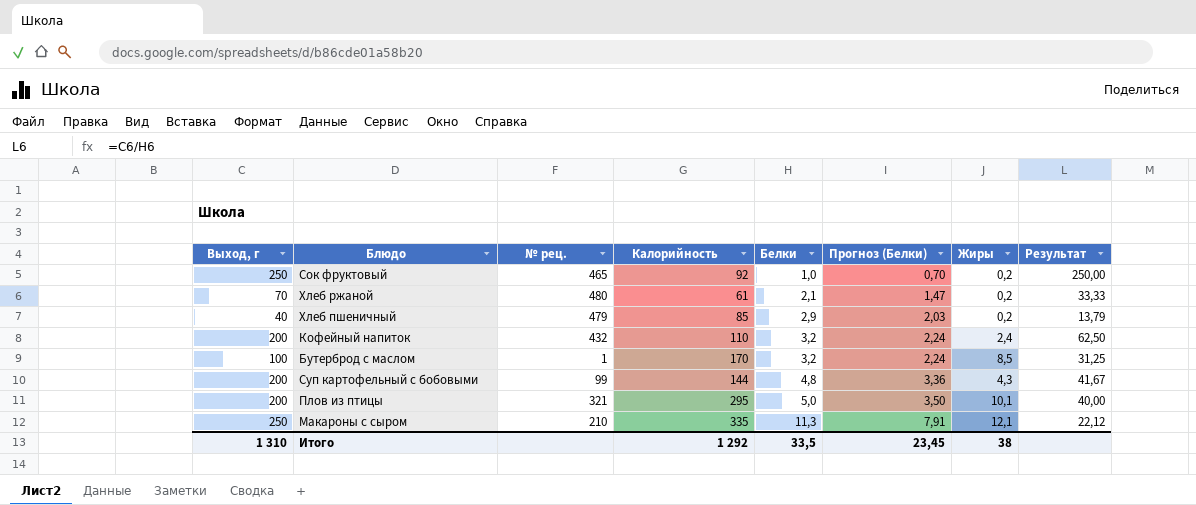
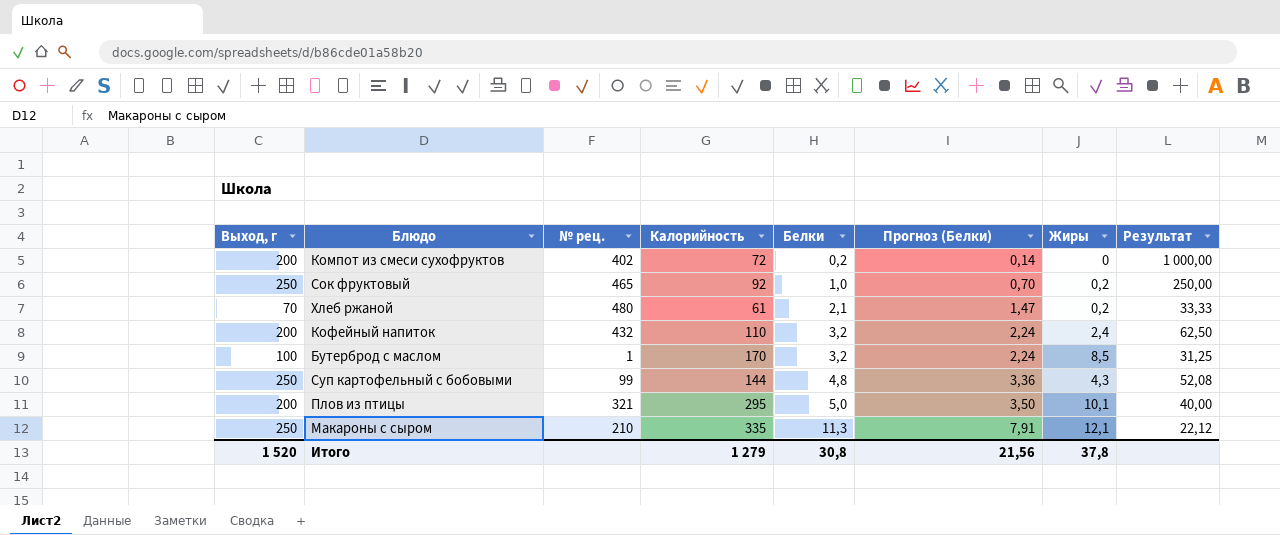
row Хлеб пшеничный: 40 | 479 | 85 | 2,9 | 2,03 | 0,2 | 13,79 -> none
row Компот из смеси сухофруктов: none -> 200 | 402 | 72 | 0,2 | 0,14 | 0 | 1 000,00
Суп картофельный с бобовыми | Выход, г: 200 -> 250
Суп картофельный с бобовыми | Результат: 41,67 -> 52,08
Итого | Выход, г: 1 310 -> 1 520
Итого | Калорийность: 1 292 -> 1 279
Итого | Белки: 33,5 -> 30,8
Итого | Прогноз (Белки): 23,45 -> 21,56
Итого | Жиры: 38 -> 37,8

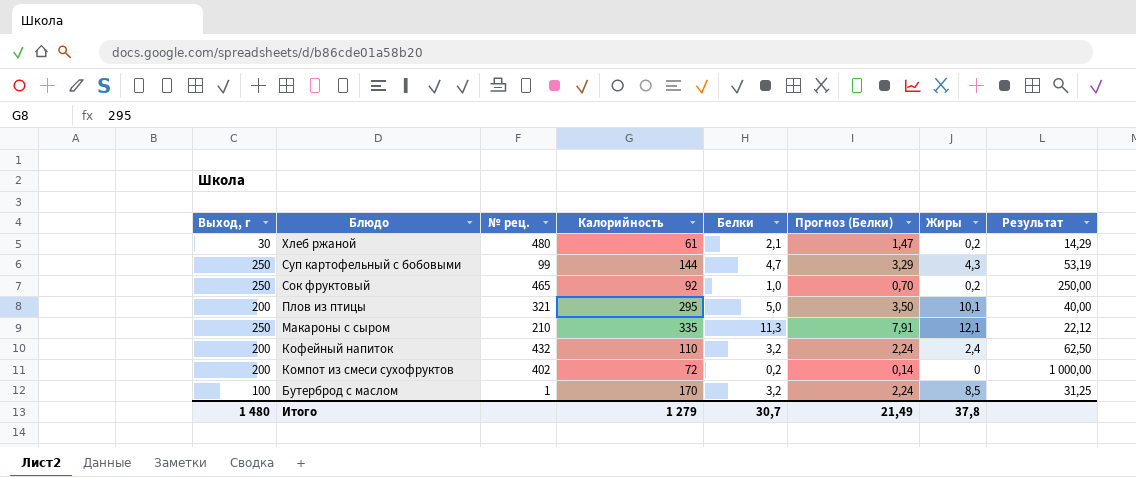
row order: Белки ascending -> Блюдо descending
Хлеб ржаной | Выход, г: 70 -> 30
Хлеб ржаной | Результат: 33,33 -> 14,29
Суп картофельный с бобовыми | Белки: 4,8 -> 4,7
Суп картофельный с бобовыми | Прогноз (Белки): 3,36 -> 3,29
Суп картофельный с бобовыми | Результат: 52,08 -> 53,19
Итого | Выход, г: 1 520 -> 1 480
Итого | Белки: 30,8 -> 30,7
Итого | Прогноз (Белки): 21,56 -> 21,49

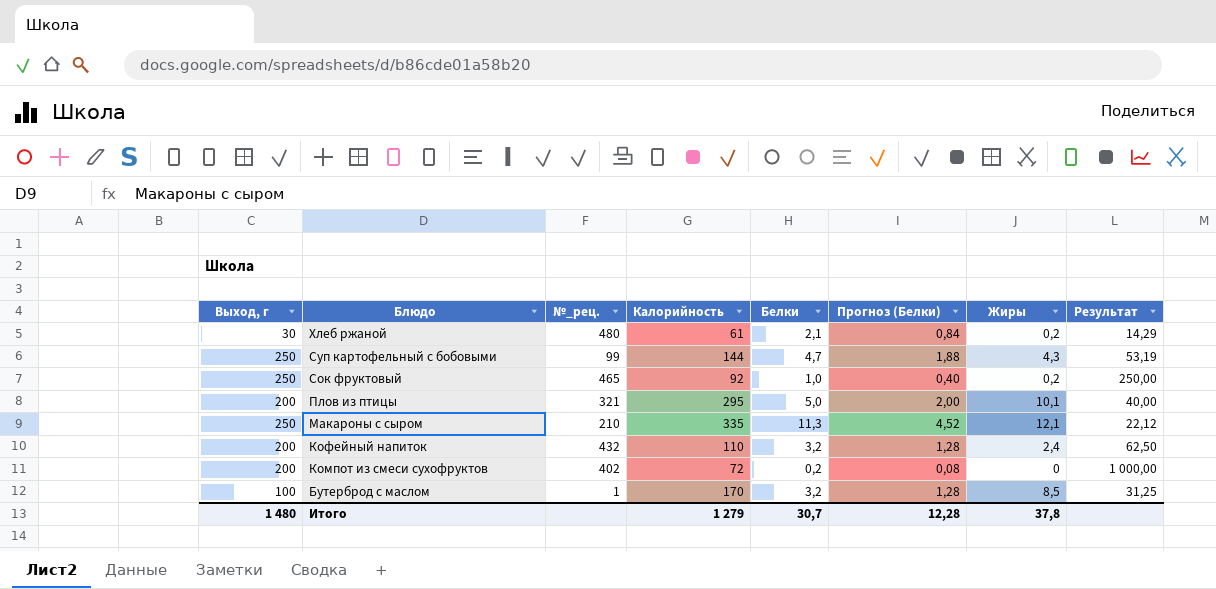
column name: № рец. -> №_рец.
column Прогноз (Белки) | formula: [Белки] * 0,7 -> [Белки] * 0,4
Итого | Прогноз (Белки): 21,49 -> 12,28

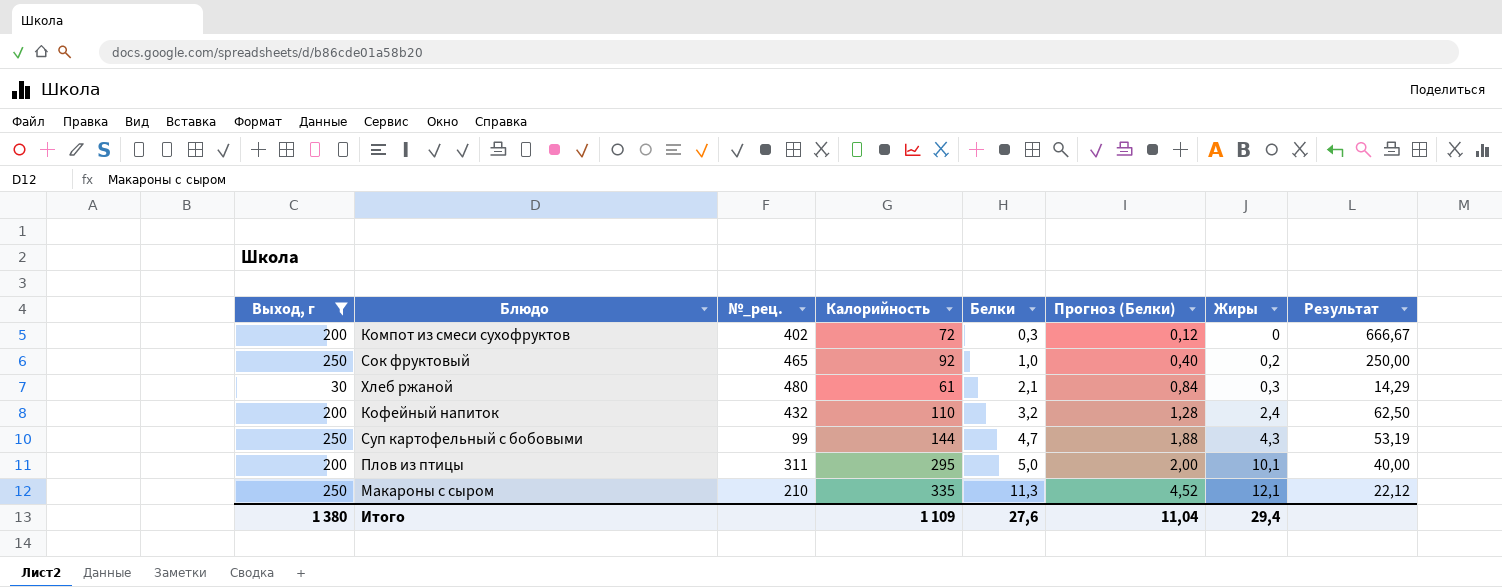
filter: none -> Выход, г != 100
row order: Блюдо descending -> Белки ascending
Компот из смеси сухофруктов | Белки: 0,2 -> 0,3
Компот из смеси сухофруктов | Прогноз (Белки): 0,08 -> 0,12
Компот из смеси сухофруктов | Результат: 1 000,00 -> 666,67
Хлеб ржаной | Жиры: 0,2 -> 0,3
Плов из птицы | №_рец.: 321 -> 311
Итого | Выход, г: 1 480 -> 1 380
Итого | Калорийность: 1 279 -> 1 109
Итого | Белки: 30,7 -> 27,6
Итого | Прогноз (Белки): 12,28 -> 11,04
Итого | Жиры: 37,8 -> 29,4

